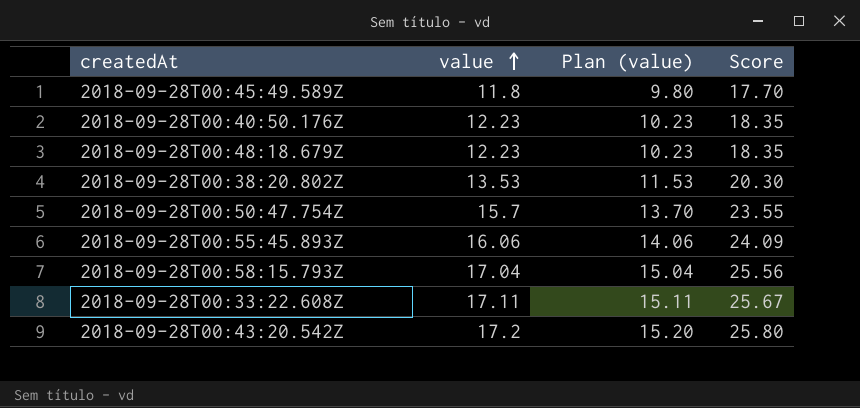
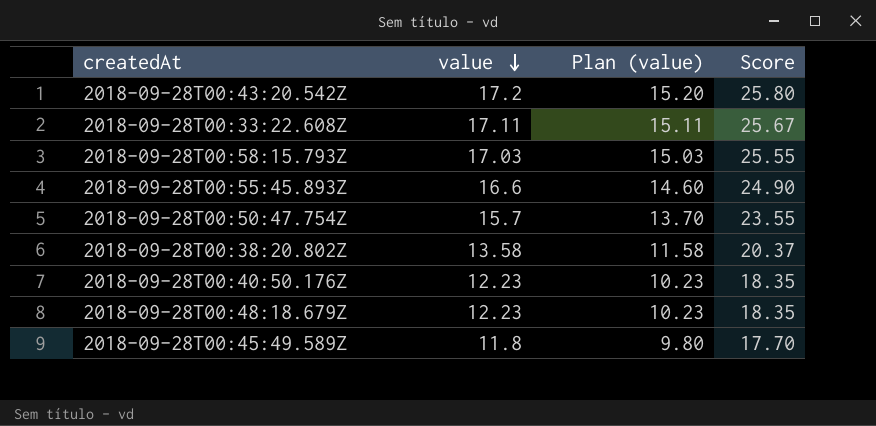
row order: value ascending -> value descending
2018-09-28T00:58:15.793Z | value: 17.04 -> 17.03
2018-09-28T00:58:15.793Z | Plan (value): 15.04 -> 15.03
2018-09-28T00:58:15.793Z | Score: 25.56 -> 25.55
2018-09-28T00:55:45.893Z | value: 16.06 -> 16.6
2018-09-28T00:55:45.893Z | Plan (value): 14.06 -> 14.60
2018-09-28T00:55:45.893Z | Score: 24.09 -> 24.90
2018-09-28T00:38:20.802Z | value: 13.53 -> 13.58
2018-09-28T00:38:20.802Z | Plan (value): 11.53 -> 11.58
2018-09-28T00:38:20.802Z | Score: 20.30 -> 20.37

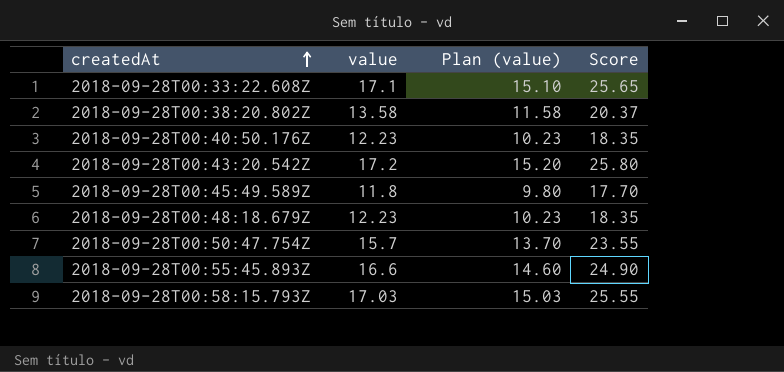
row order: value descending -> createdAt ascending
2018-09-28T00:33:22.608Z | value: 17.11 -> 17.1
2018-09-28T00:33:22.608Z | Plan (value): 15.11 -> 15.10
2018-09-28T00:33:22.608Z | Score: 25.67 -> 25.65

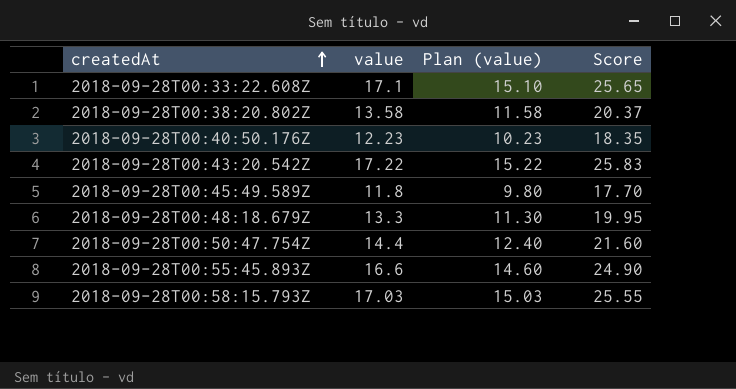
2018-09-28T00:43:20.542Z | value: 17.2 -> 17.22
2018-09-28T00:43:20.542Z | Plan (value): 15.20 -> 15.22
2018-09-28T00:43:20.542Z | Score: 25.80 -> 25.83
2018-09-28T00:48:18.679Z | value: 12.23 -> 13.3
2018-09-28T00:48:18.679Z | Plan (value): 10.23 -> 11.30
2018-09-28T00:48:18.679Z | Score: 18.35 -> 19.95
2018-09-28T00:50:47.754Z | value: 15.7 -> 14.4
2018-09-28T00:50:47.754Z | Plan (value): 13.70 -> 12.40
2018-09-28T00:50:47.754Z | Score: 23.55 -> 21.60

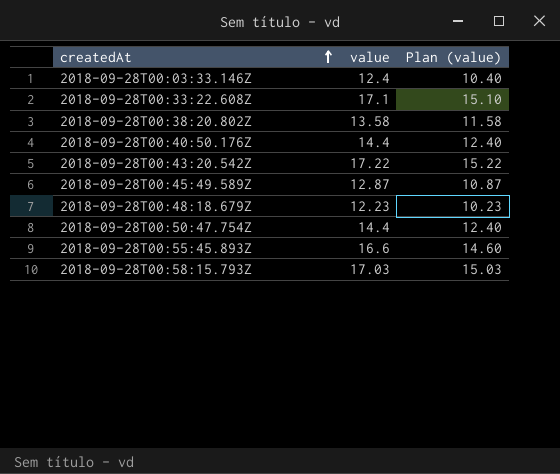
column Score | formula: [value] * 1.5 -> none
row 2018-09-28T00:03:33.146Z: none -> 12.4 | 10.40
2018-09-28T00:40:50.176Z | value: 12.23 -> 14.4
2018-09-28T00:40:50.176Z | Plan (value): 10.23 -> 12.40
2018-09-28T00:45:49.589Z | value: 11.8 -> 12.87
2018-09-28T00:45:49.589Z | Plan (value): 9.80 -> 10.87
2018-09-28T00:48:18.679Z | value: 13.3 -> 12.23
2018-09-28T00:48:18.679Z | Plan (value): 11.30 -> 10.23

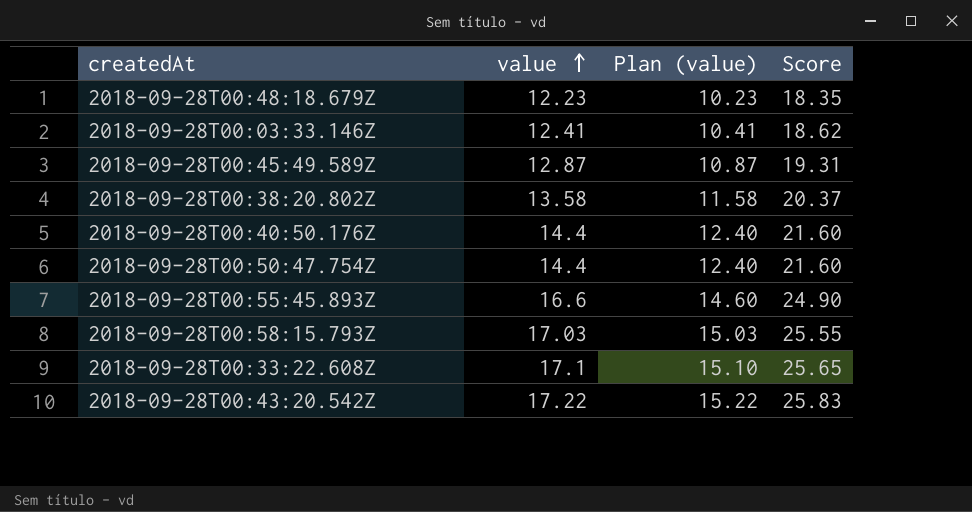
row order: createdAt ascending -> value ascending
column Score | formula: none -> [value] * 1.5
2018-09-28T00:03:33.146Z | value: 12.4 -> 12.41
2018-09-28T00:03:33.146Z | Plan (value): 10.40 -> 10.41

